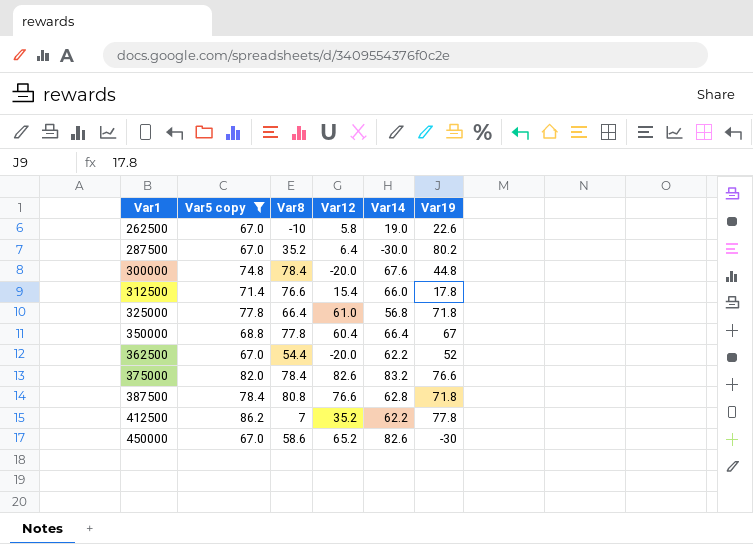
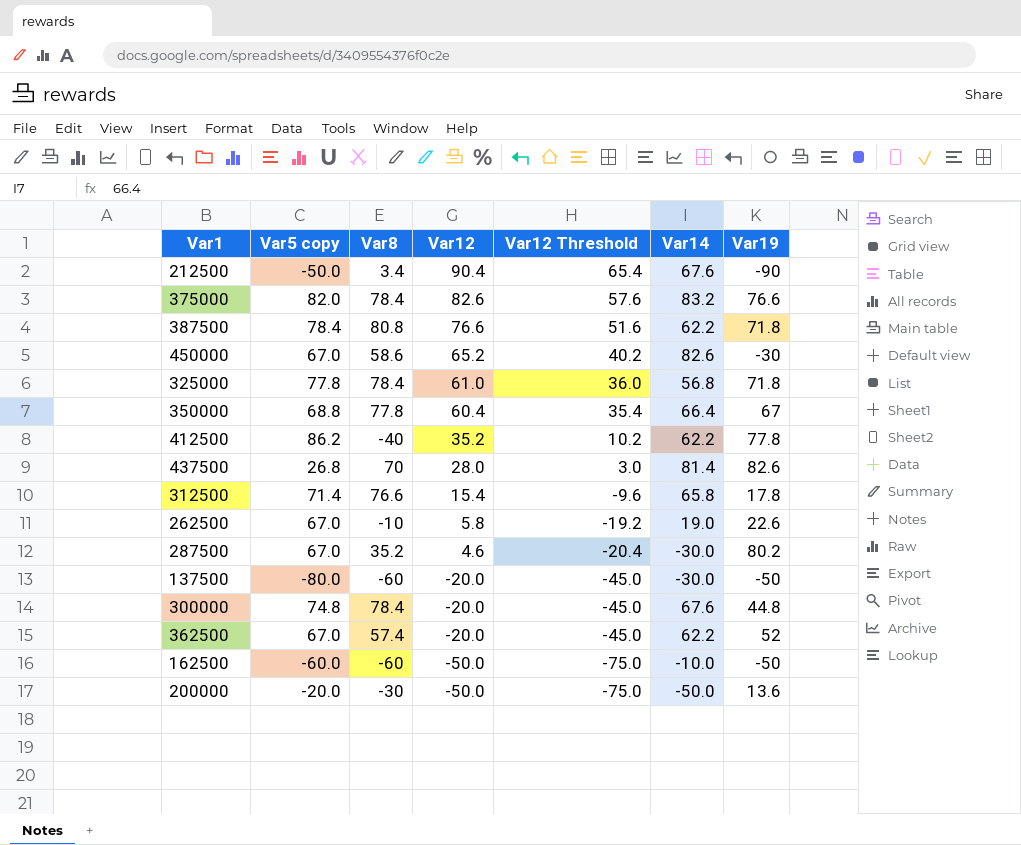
filter: Var5 copy >= 67.0 -> none
row order: Var1 ascending -> Var12 descending
column Var12 Threshold | formula: none -> [Var12] - 25
387500 | Var14: 62.8 -> 62.2
325000 | Var8: 66.4 -> 78.4
412500 | Var8: 7 -> -40
312500 | Var14: 66.0 -> 65.8
287500 | Var12: 6.4 -> 4.6
362500 | Var8: 54.4 -> 57.4

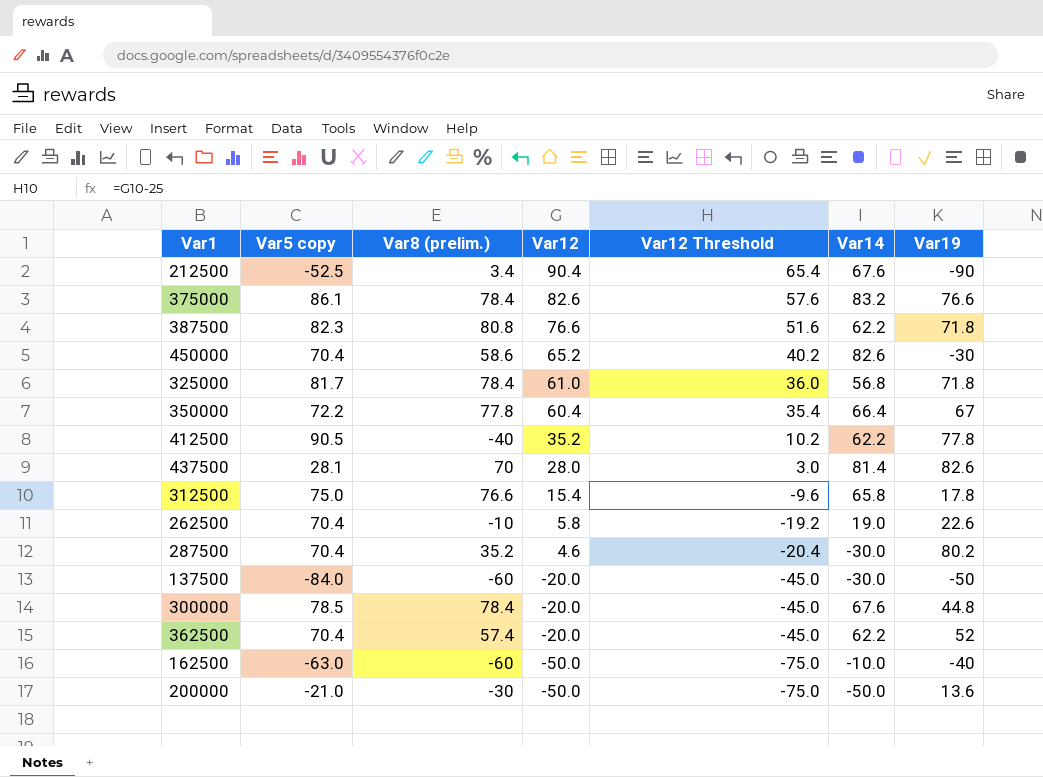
column name: Var8 -> Var8 (prelim.)
212500 | Var5 copy: -50.0 -> -52.5
375000 | Var5 copy: 82.0 -> 86.1
387500 | Var5 copy: 78.4 -> 82.3
450000 | Var5 copy: 67.0 -> 70.4
325000 | Var5 copy: 77.8 -> 81.7
350000 | Var5 copy: 68.8 -> 72.2
412500 | Var5 copy: 86.2 -> 90.5
437500 | Var5 copy: 26.8 -> 28.1
312500 | Var5 copy: 71.4 -> 75.0
262500 | Var5 copy: 67.0 -> 70.4
287500 | Var5 copy: 67.0 -> 70.4
137500 | Var5 copy: -80.0 -> -84.0
300000 | Var5 copy: 74.8 -> 78.5
362500 | Var5 copy: 67.0 -> 70.4
162500 | Var5 copy: -60.0 -> -63.0
162500 | Var19: -50 -> -40
200000 | Var5 copy: -20.0 -> -21.0

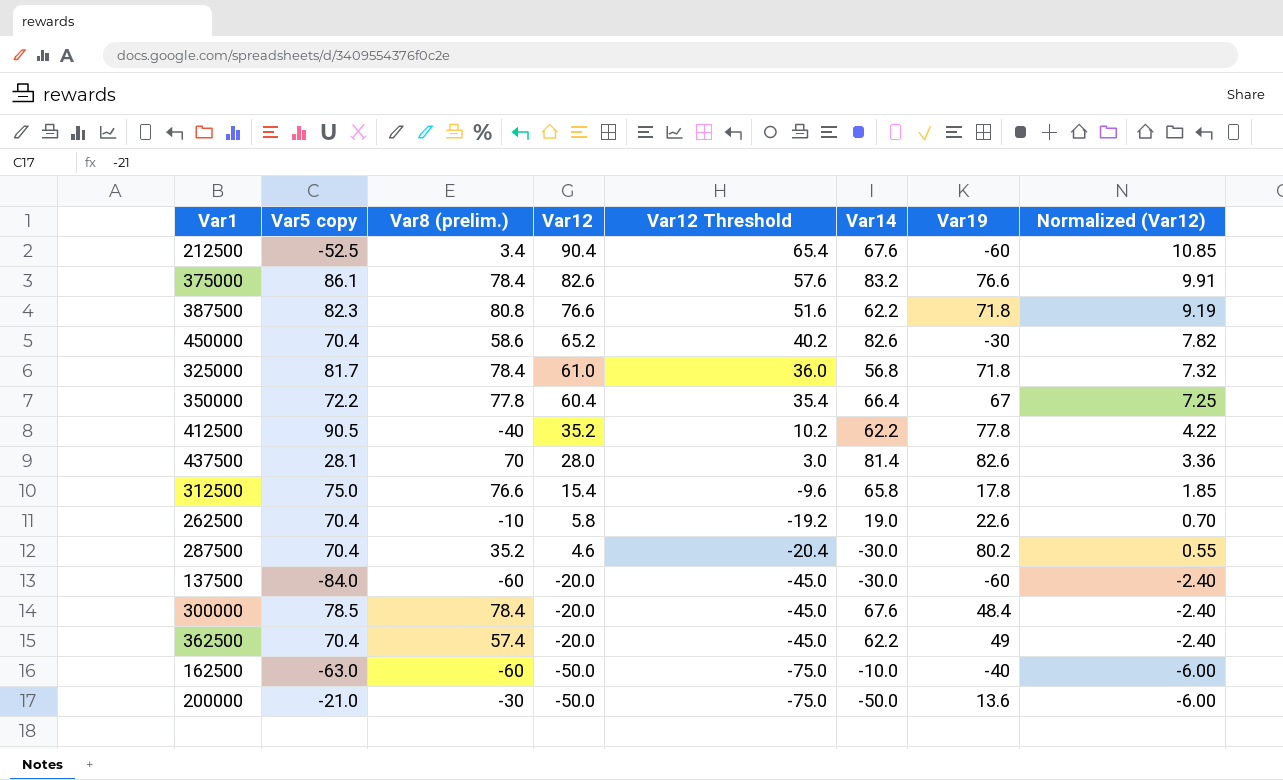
column Normalized (Var12) | formula: none -> [Var12] * 0.12
212500 | Var19: -90 -> -60
137500 | Var19: -50 -> -60
300000 | Var19: 44.8 -> 48.4
362500 | Var19: 52 -> 49

